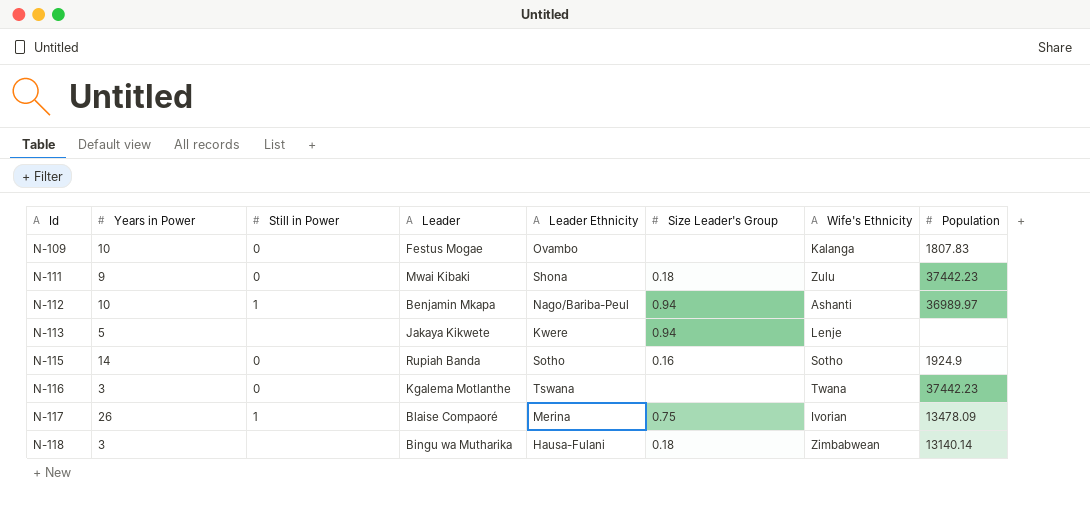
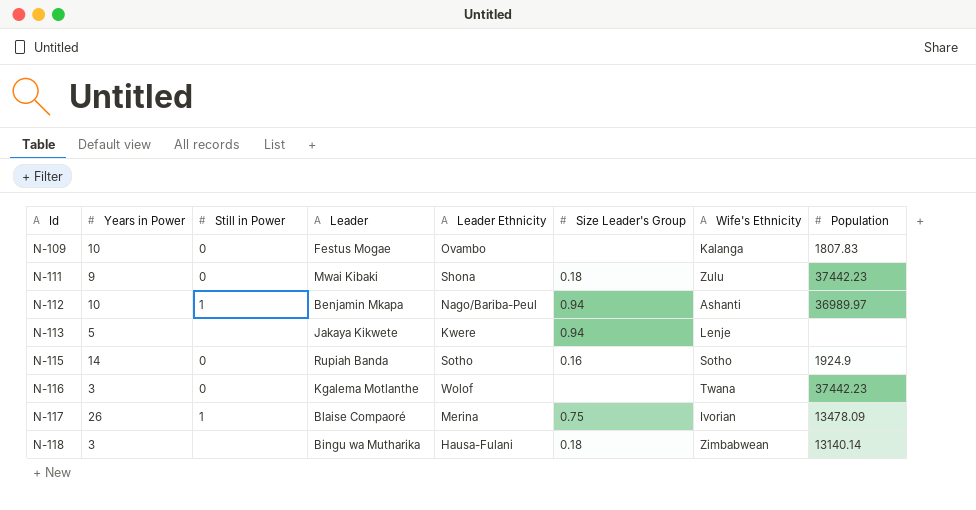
N-116 | Leader Ethnicity: Tswana -> Wolof

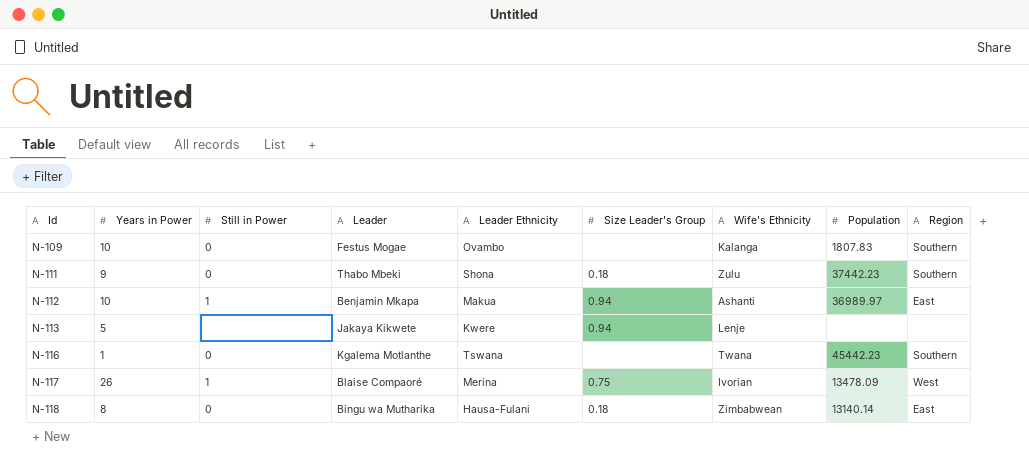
column Region | position: none -> 9
row N-115: 14 | 0 | Rupiah Banda | Sotho | 0.16 | Sotho | 1924.9 -> none
N-111 | Leader: Mwai Kibaki -> Thabo Mbeki
N-112 | Leader Ethnicity: Nago/Bariba-Peul -> Makua
N-116 | Years in Power: 3 -> 1
N-116 | Leader Ethnicity: Wolof -> Tswana
N-116 | Population: 37442.23 -> 45442.23
N-118 | Years in Power: 3 -> 8
N-118 | Still in Power: none -> 0

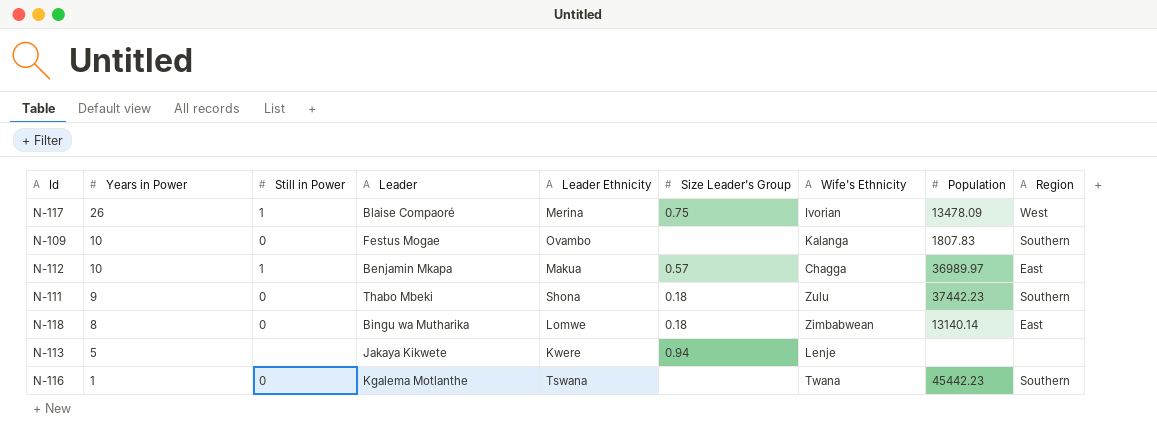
row order: Id ascending -> Years in Power descending
N-112 | Size Leader's Group: 0.94 -> 0.57
N-112 | Wife's Ethnicity: Ashanti -> Chagga
N-118 | Leader Ethnicity: Hausa-Fulani -> Lomwe

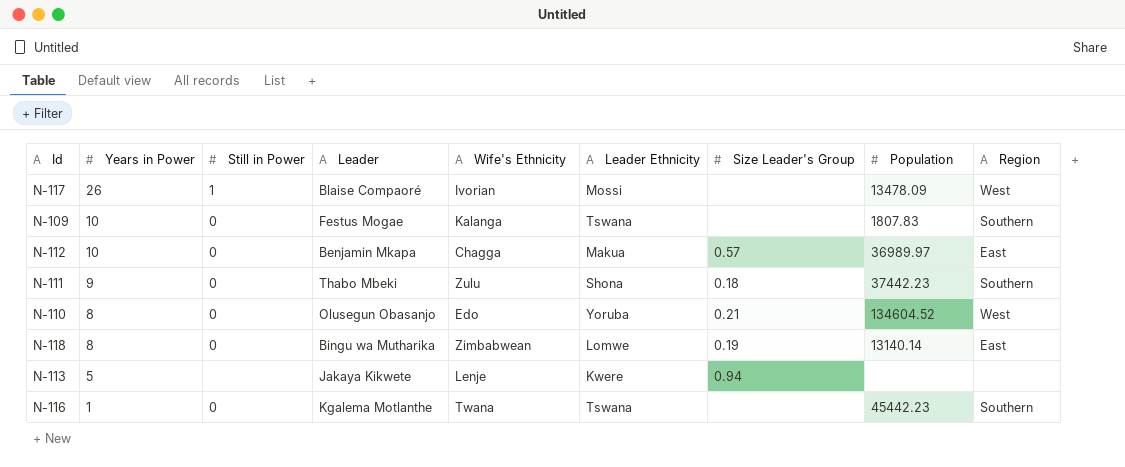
column Wife's Ethnicity | position: 7 -> 5
N-117 | Leader Ethnicity: Merina -> Mossi
N-117 | Size Leader's Group: 0.75 -> none
N-109 | Leader Ethnicity: Ovambo -> Tswana
N-112 | Still in Power: 1 -> 0
row N-110: none -> 8 | 0 | Olusegun Obasanjo | Edo | Yoruba | 0.21 | 134604.52 | West
N-118 | Size Leader's Group: 0.18 -> 0.19

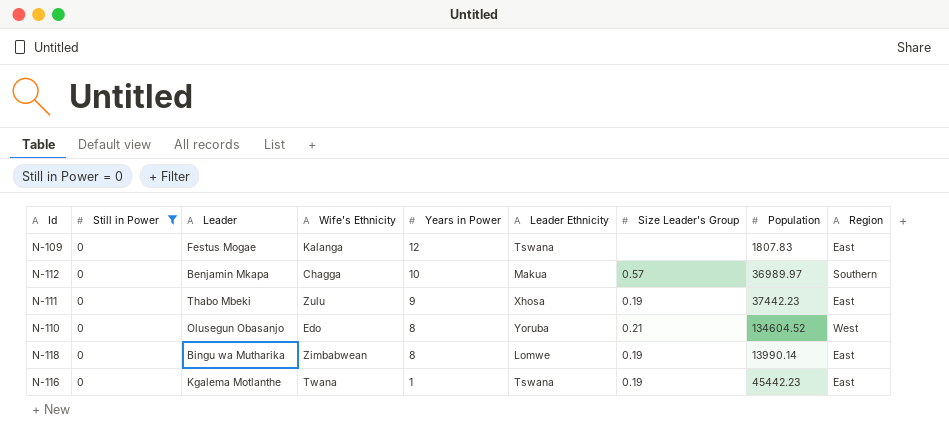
filter: none -> Still in Power = 0
column Years in Power | position: 2 -> 5
N-109 | Years in Power: 10 -> 12
N-109 | Region: Southern -> East
N-112 | Region: East -> Southern
N-111 | Leader Ethnicity: Shona -> Xhosa
N-111 | Size Leader's Group: 0.18 -> 0.19
N-111 | Region: Southern -> East
N-118 | Population: 13140.14 -> 13990.14
N-116 | Size Leader's Group: none -> 0.19
N-116 | Region: Southern -> East

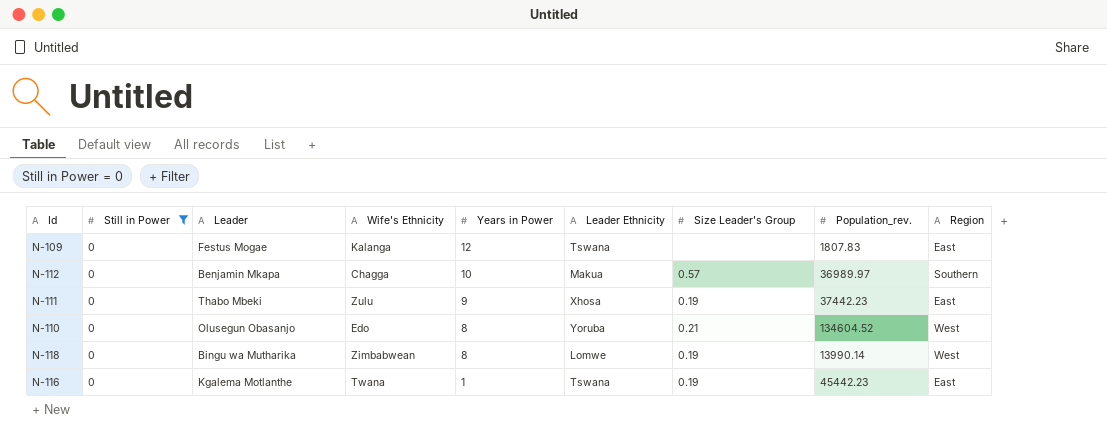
column name: Population -> Population_rev.
N-118 | Region: East -> West

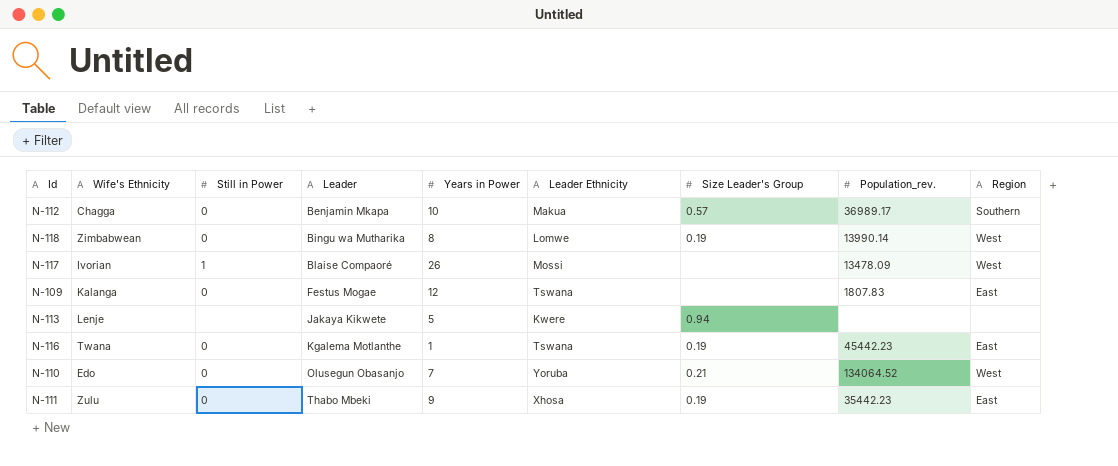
filter: Still in Power = 0 -> none
row order: Years in Power descending -> Leader ascending
column Wife's Ethnicity | position: 4 -> 2
N-112 | Population_rev.: 36989.97 -> 36989.17
N-110 | Years in Power: 8 -> 7
N-110 | Population_rev.: 134604.52 -> 134064.52
N-111 | Population_rev.: 37442.23 -> 35442.23

